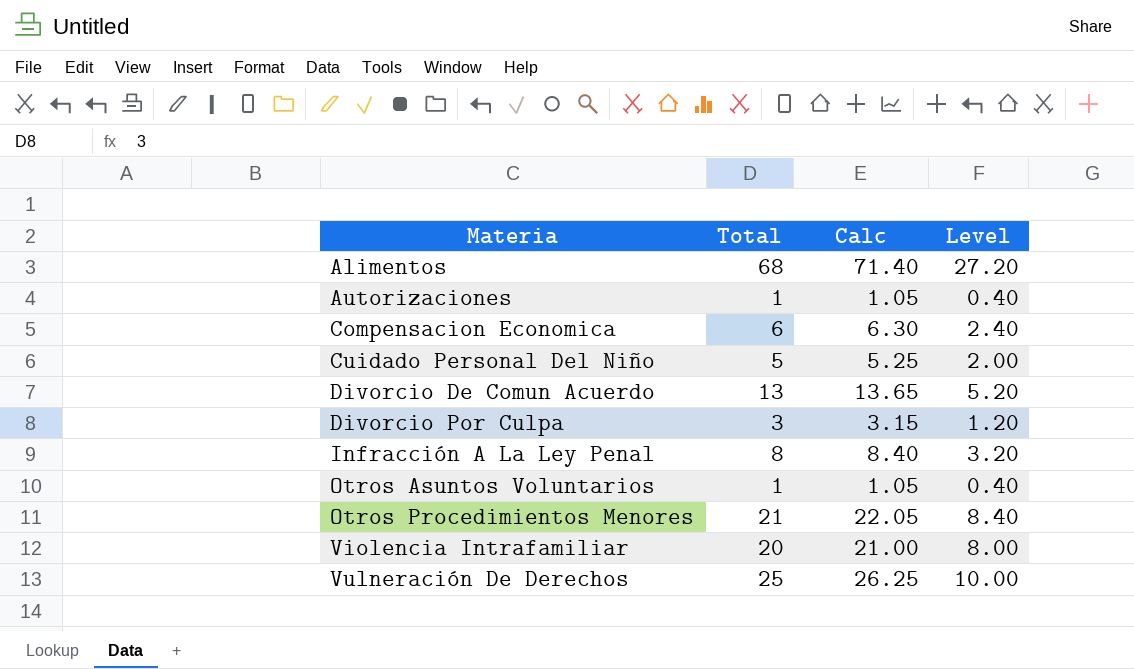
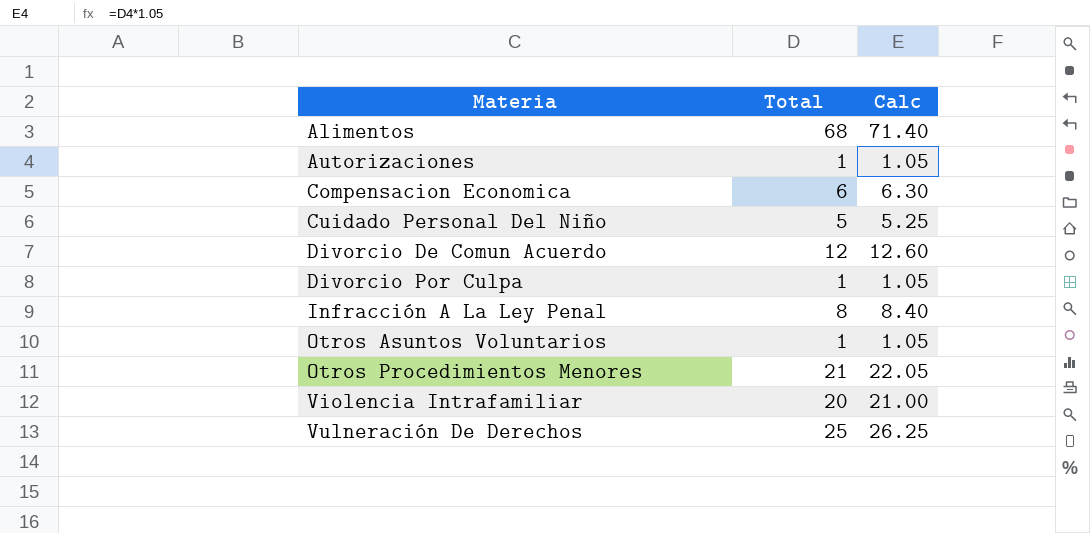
column Level | formula: [Total] * 0.4 -> none
Divorcio De Comun Acuerdo | Total: 13 -> 12
Divorcio De Comun Acuerdo | Calc: 13.65 -> 12.60
Divorcio Por Culpa | Total: 3 -> 1
Divorcio Por Culpa | Calc: 3.15 -> 1.05

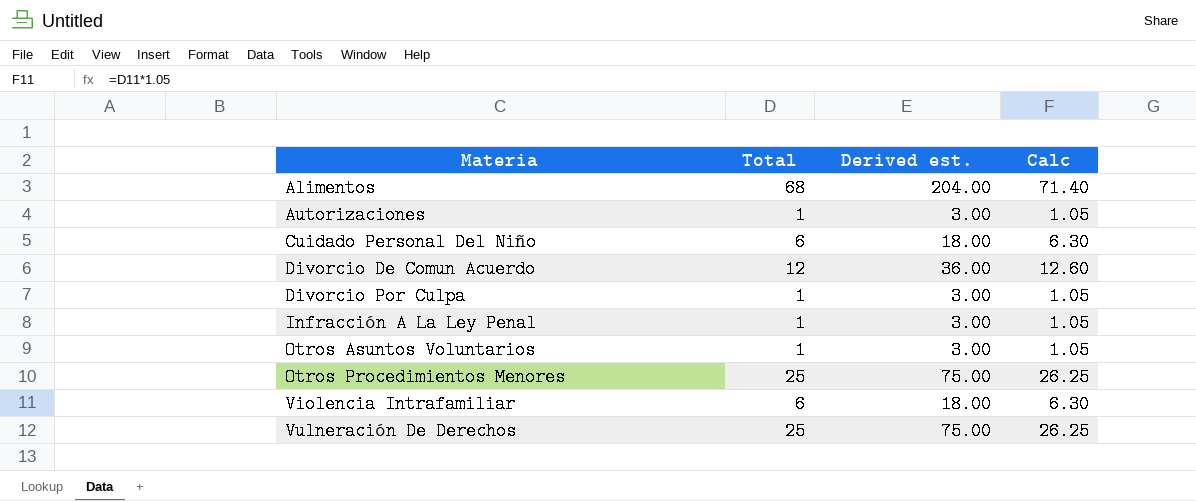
column Derived est. | formula: none -> [Total] * 3
row Compensacion Economica: 6 | 6.30 -> none
Cuidado Personal Del Niño | Total: 5 -> 6
Cuidado Personal Del Niño | Calc: 5.25 -> 6.30
Infracción A La Ley Penal | Total: 8 -> 1
Infracción A La Ley Penal | Calc: 8.40 -> 1.05
Otros Procedimientos Menores | Total: 21 -> 25
Otros Procedimientos Menores | Calc: 22.05 -> 26.25
Violencia Intrafamiliar | Total: 20 -> 6
Violencia Intrafamiliar | Calc: 21.00 -> 6.30

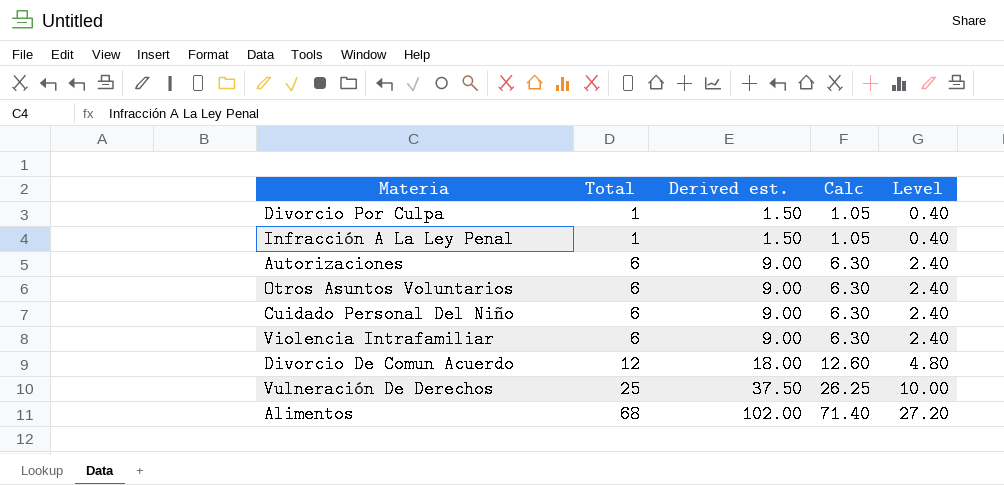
row order: Materia ascending -> Total ascending
column Derived est. | formula: [Total] * 3 -> [Total] * 1.5
column Level | formula: none -> [Total] * 0.4
row Otros Procedimientos Menores: 25 | 75.00 | 26.25 -> none
Autorizaciones | Total: 1 -> 6
Autorizaciones | Calc: 1.05 -> 6.30
Otros Asuntos Voluntarios | Total: 1 -> 6
Otros Asuntos Voluntarios | Calc: 1.05 -> 6.30

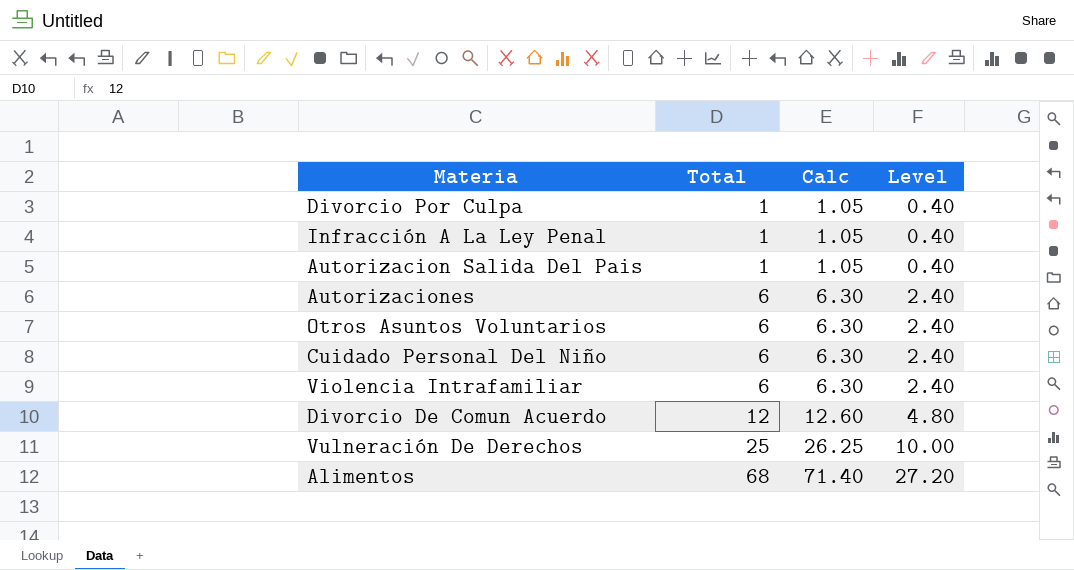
column Derived est. | formula: [Total] * 1.5 -> none
row Autorizacion Salida Del Pais: none -> 1 | 1.05 | 0.40

